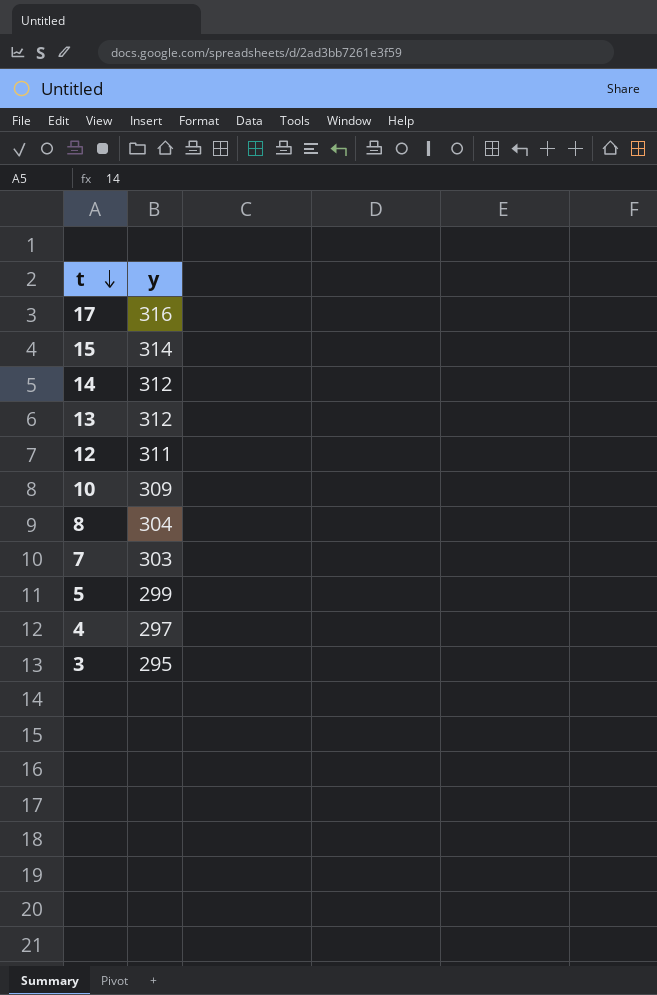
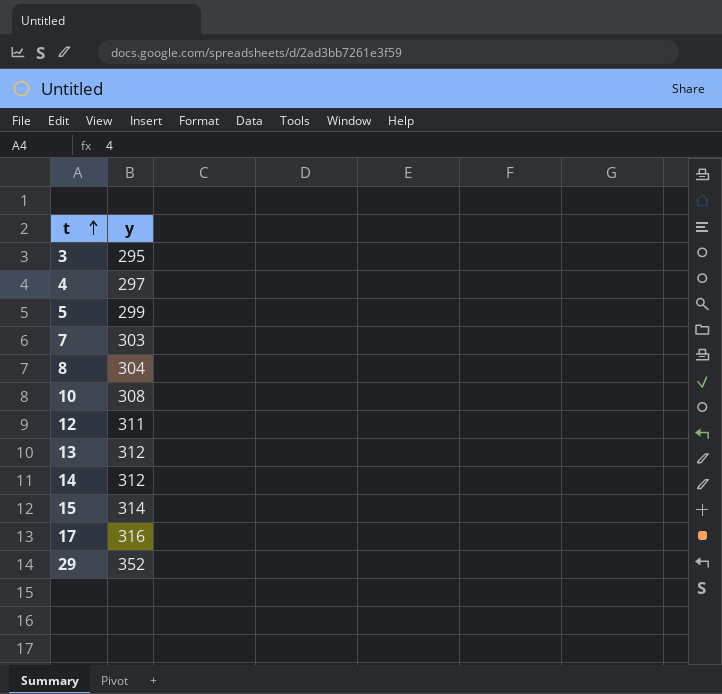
row order: t descending -> t ascending
10 | y: 309 -> 308
row 29: none -> 352

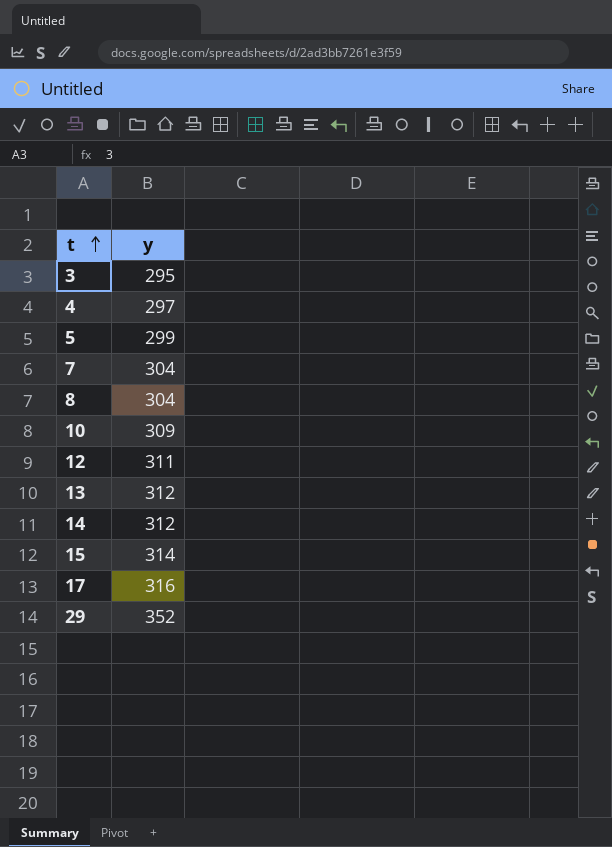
7 | y: 303 -> 304
10 | y: 308 -> 309

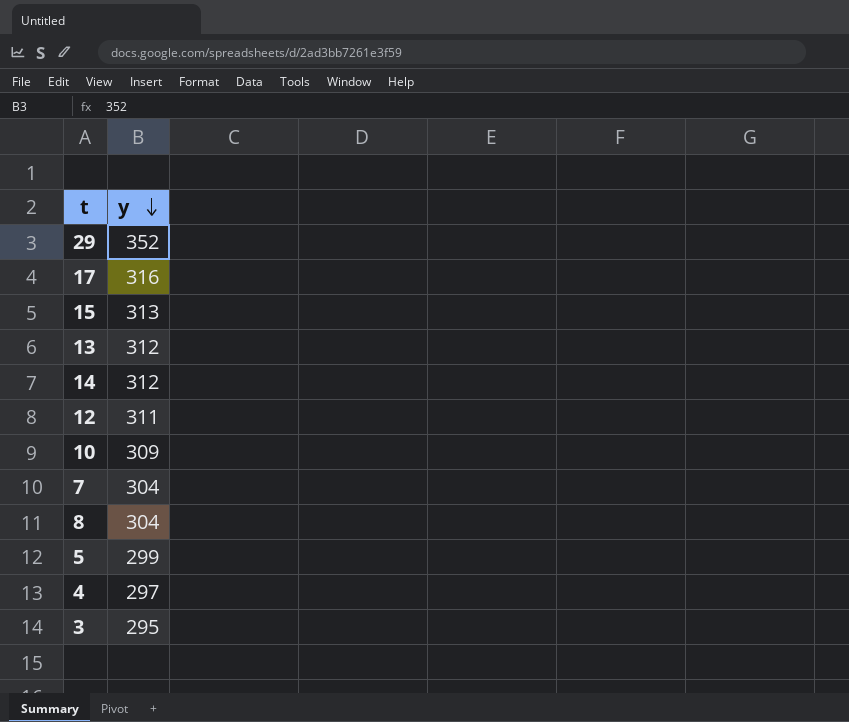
row order: t ascending -> y descending
15 | y: 314 -> 313

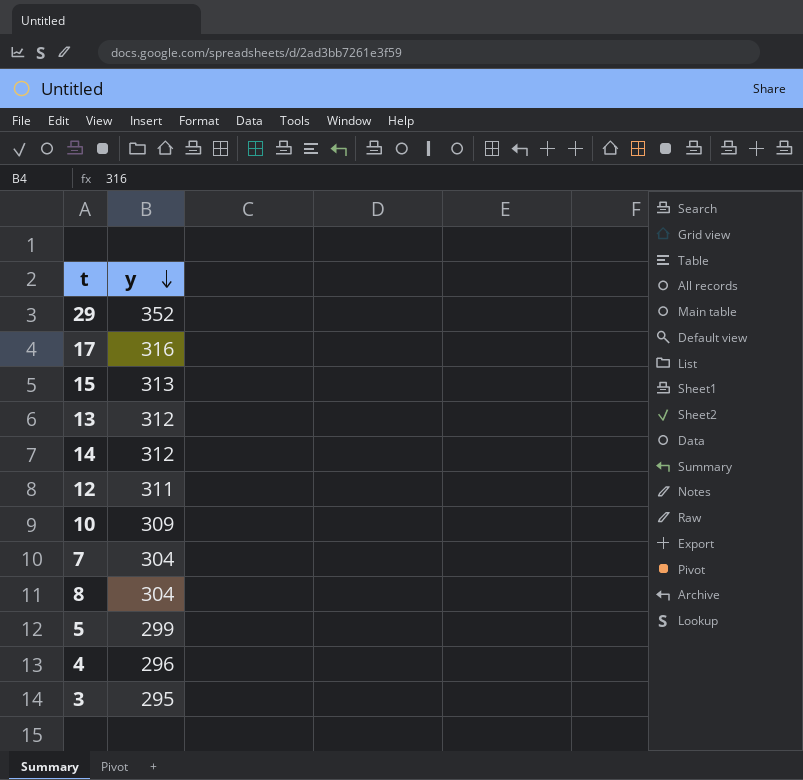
4 | y: 297 -> 296

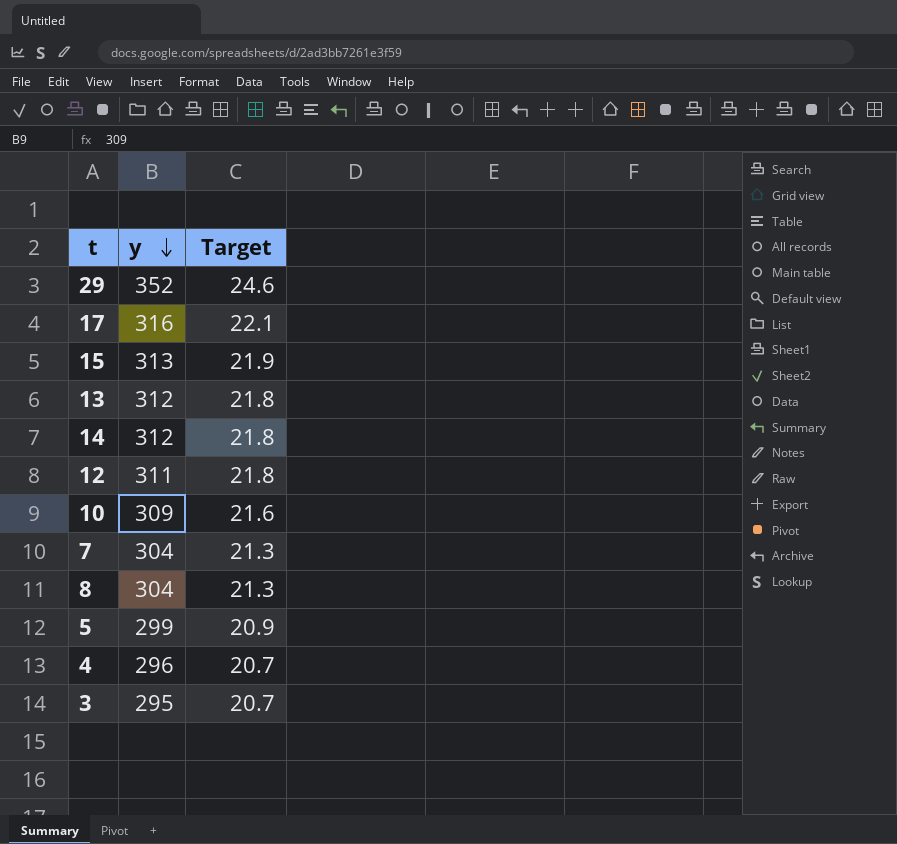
column Target | formula: none -> [y] * 0.07

